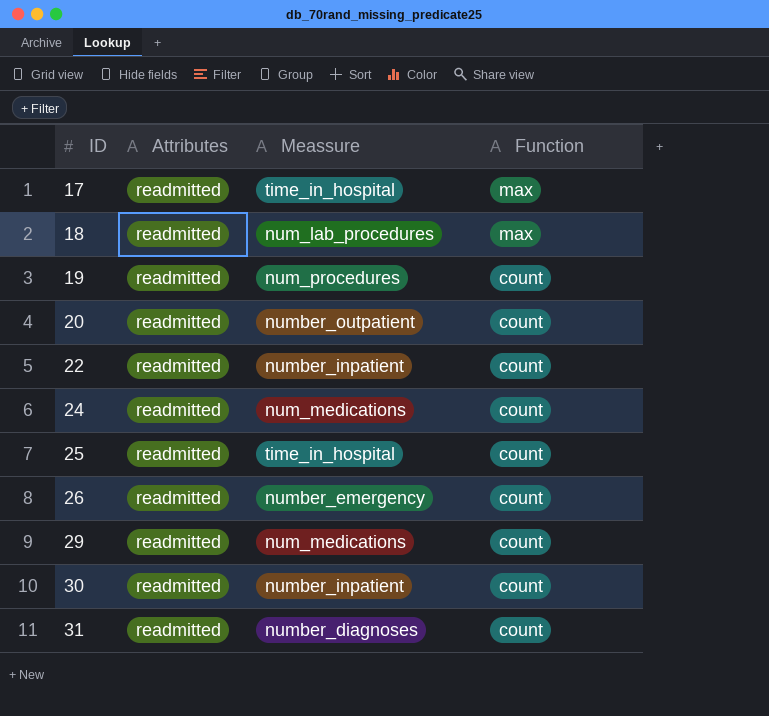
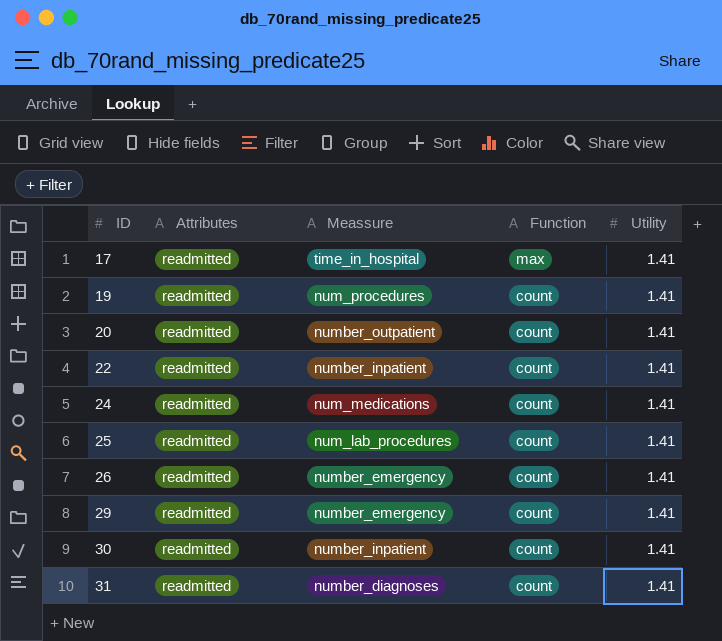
column Utility | position: none -> 5
row 18: readmitted | num_lab_procedures | max -> none
25 | Meassure: time_in_hospital -> num_lab_procedures
29 | Meassure: num_medications -> number_emergency

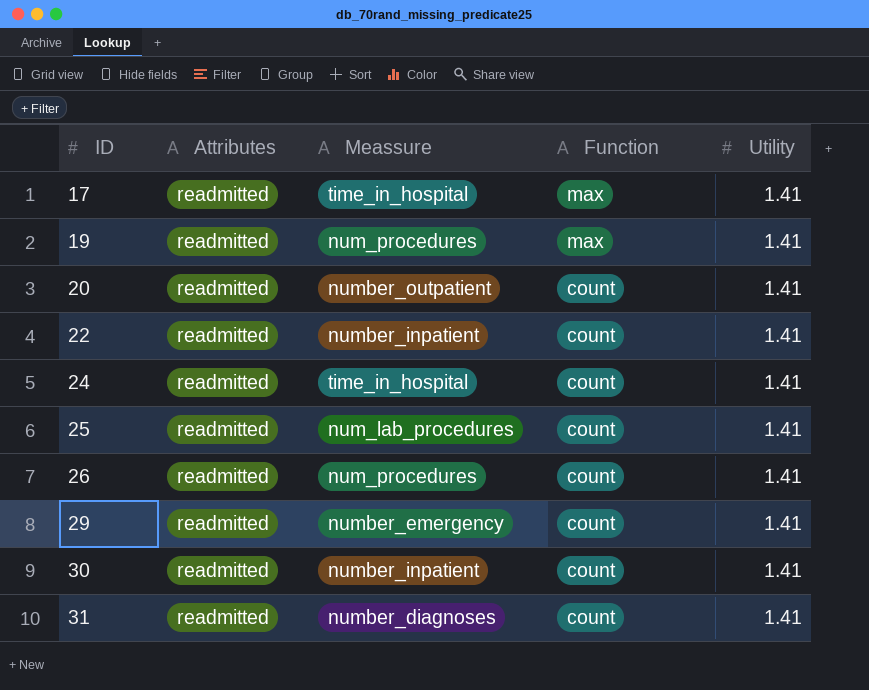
19 | Function: count -> max
24 | Meassure: num_medications -> time_in_hospital
26 | Meassure: number_emergency -> num_procedures

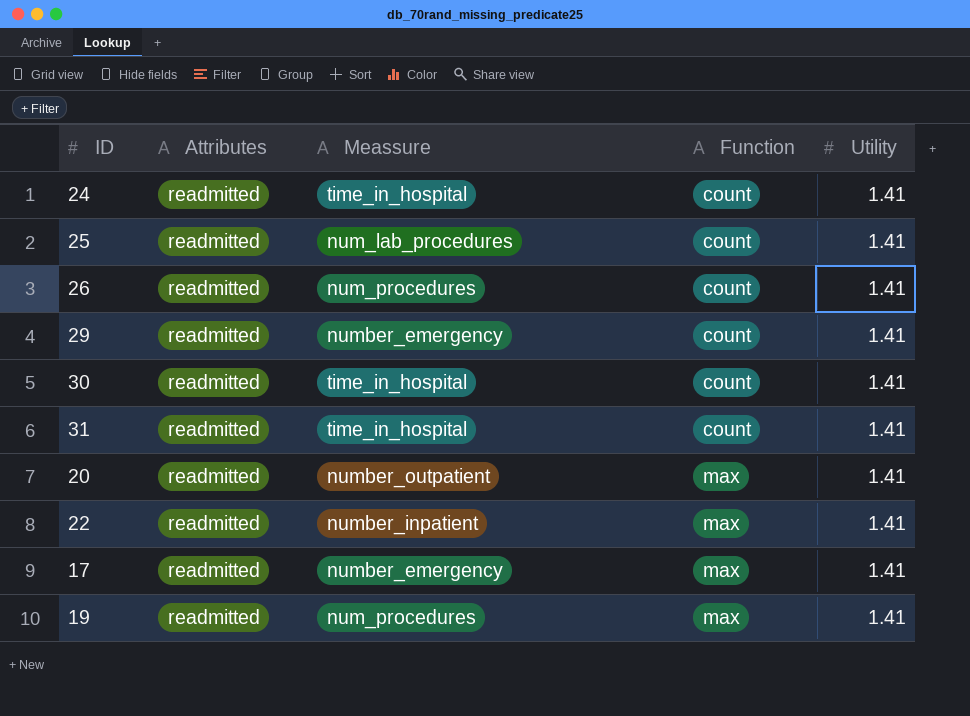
row order: ID ascending -> Function ascending
30 | Meassure: number_inpatient -> time_in_hospital
31 | Meassure: number_diagnoses -> time_in_hospital
20 | Function: count -> max
22 | Function: count -> max
17 | Meassure: time_in_hospital -> number_emergency

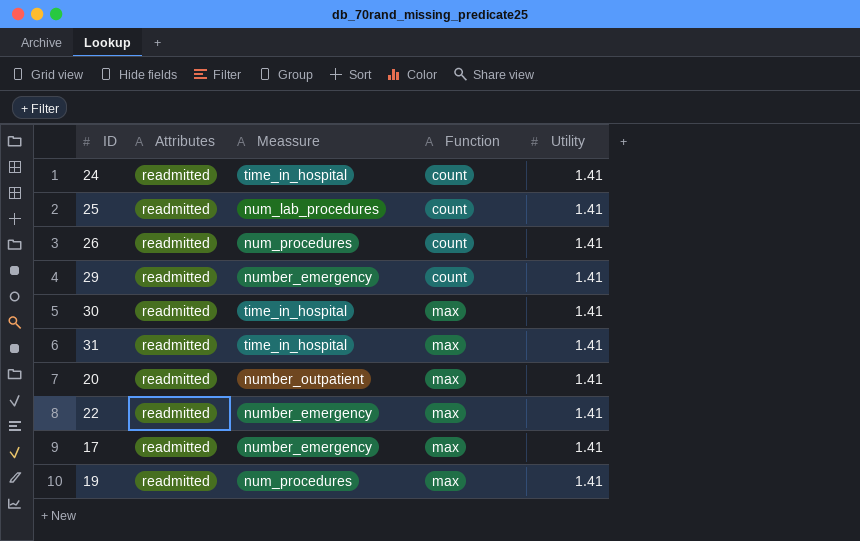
30 | Function: count -> max
31 | Function: count -> max
22 | Meassure: number_inpatient -> number_emergency

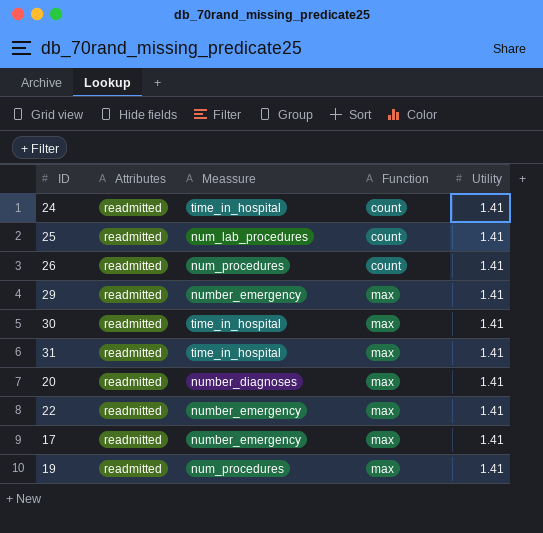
29 | Function: count -> max
20 | Meassure: number_outpatient -> number_diagnoses

